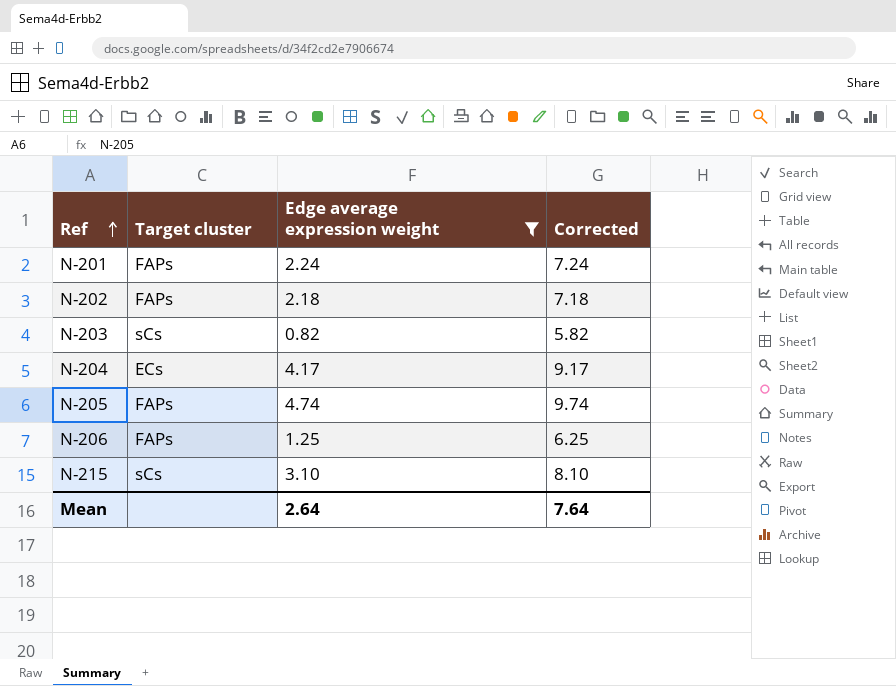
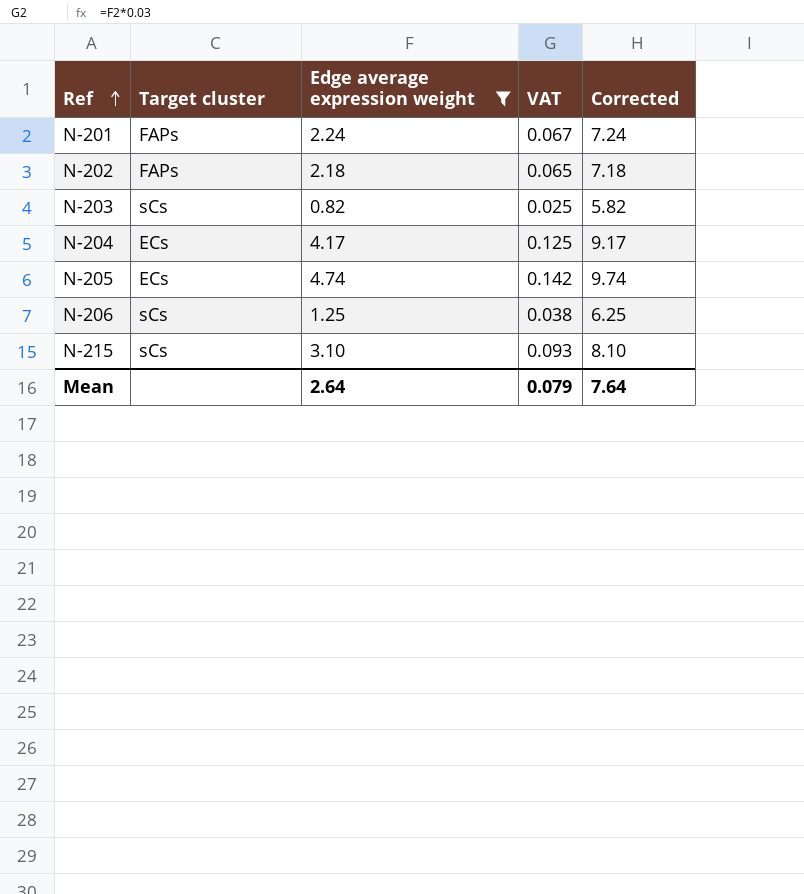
column VAT | formula: none -> [Edge average expression weight] * 0.03
N-205 | Target cluster: FAPs -> ECs
N-206 | Target cluster: FAPs -> sCs

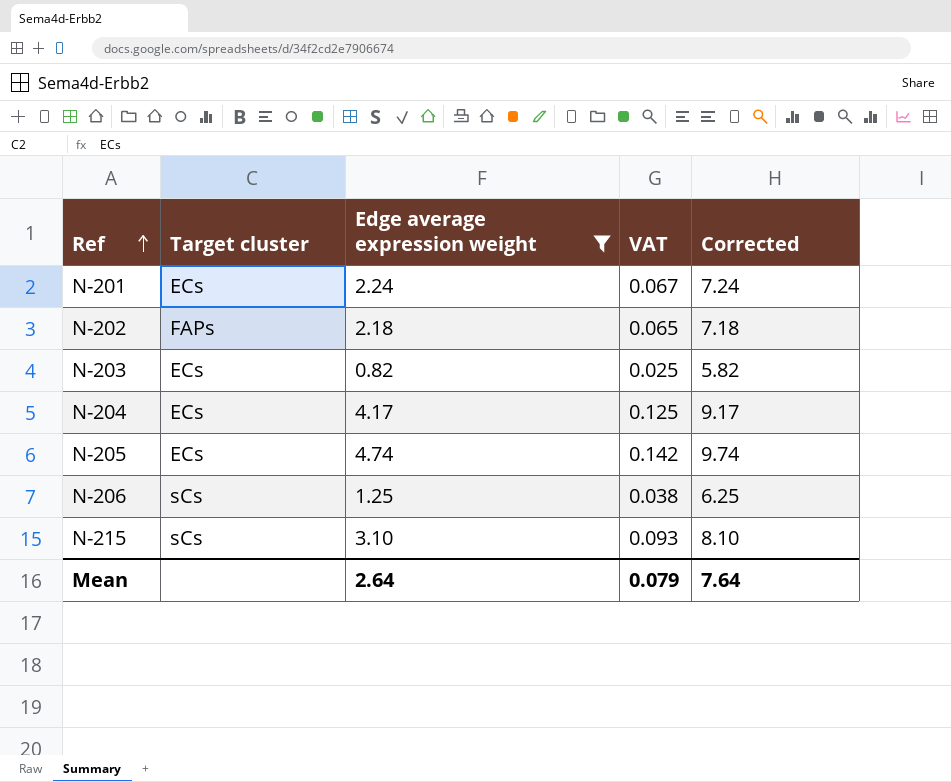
N-201 | Target cluster: FAPs -> ECs
N-203 | Target cluster: sCs -> ECs

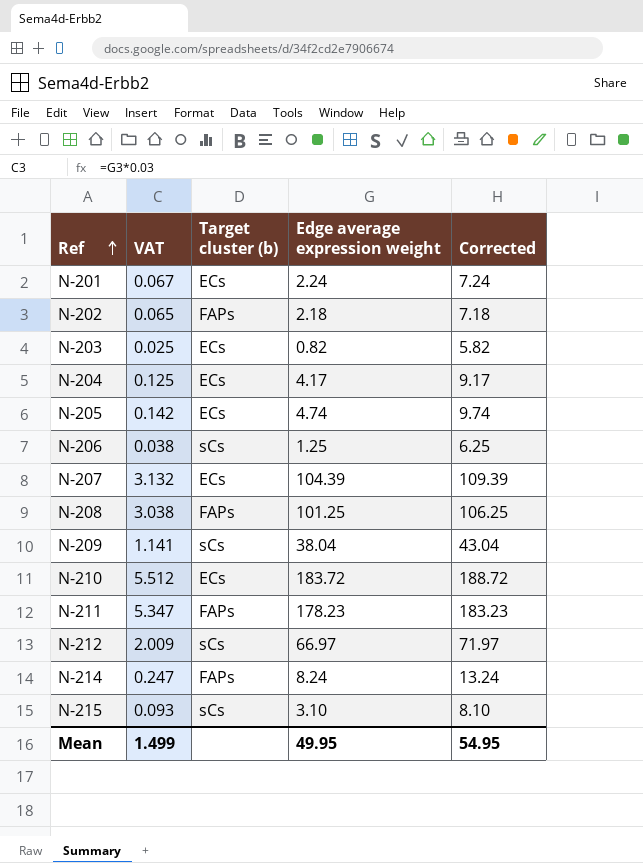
filter: Edge average expression weight <= 4.74 -> none
column VAT | position: 4 -> 2
column name: Target cluster -> Target cluster (b)
Mean | VAT: 0.079 -> 1.499
Mean | Edge average expression weight: 2.64 -> 49.95
Mean | Corrected: 7.64 -> 54.95

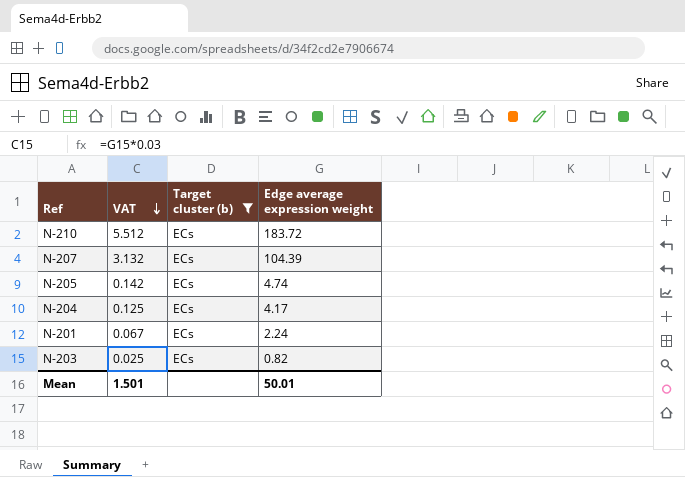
filter: none -> Target cluster (b) = ECs
row order: Ref ascending -> VAT descending
column Corrected | formula: [Edge average expression weight] + 5 -> none
Mean | VAT: 1.499 -> 1.501
Mean | Edge average expression weight: 49.95 -> 50.01

